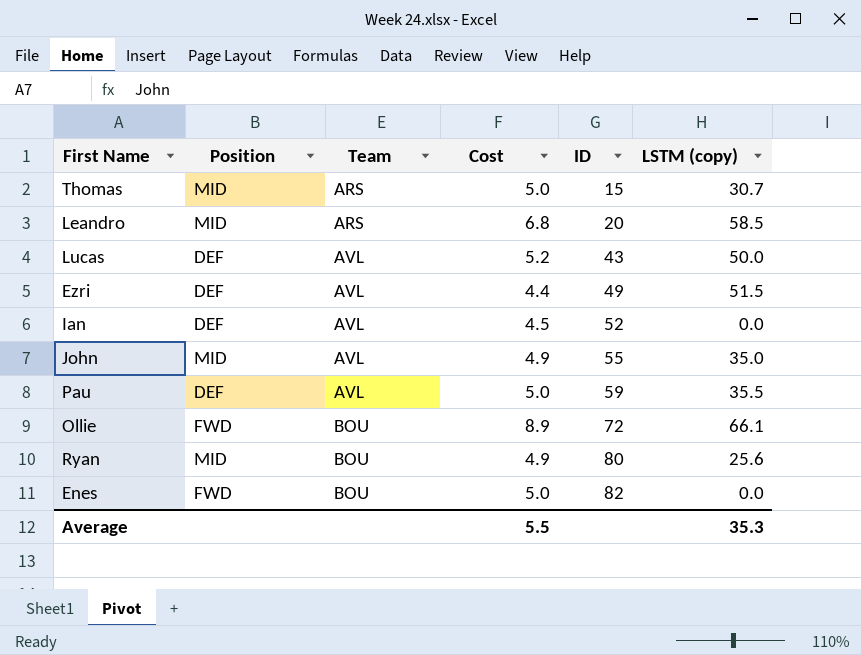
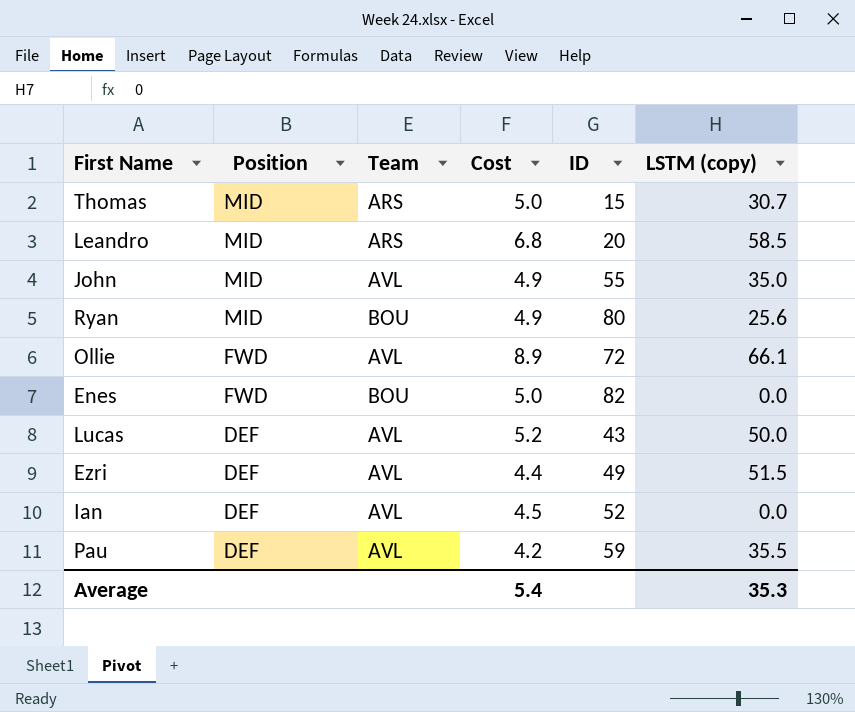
row order: Team ascending -> Position descending
Ollie | Team: BOU -> AVL
Pau | Cost: 5.0 -> 4.2
Average | Cost: 5.5 -> 5.4

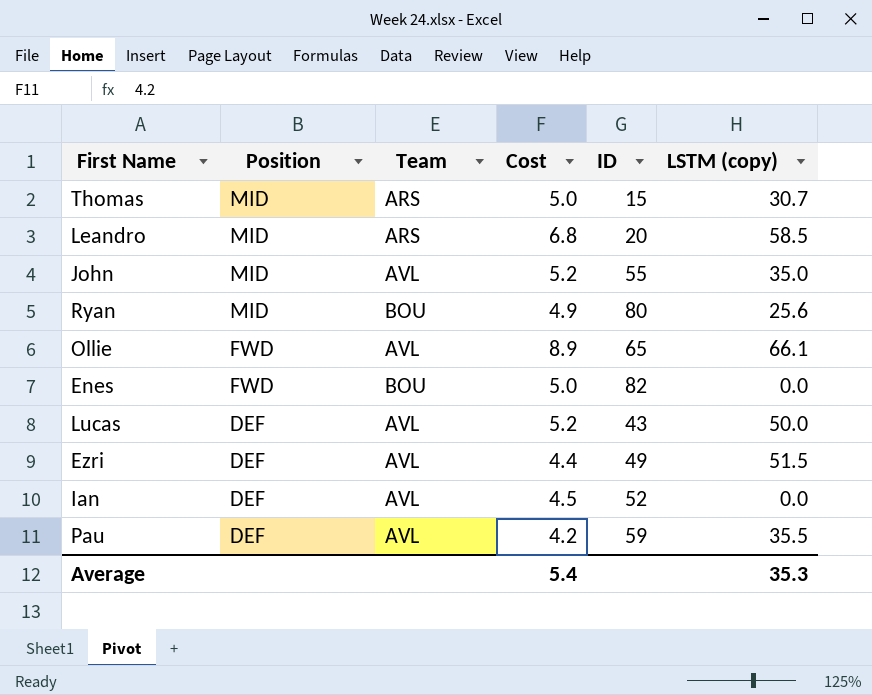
John | Cost: 4.9 -> 5.2
Ollie | ID: 72 -> 65

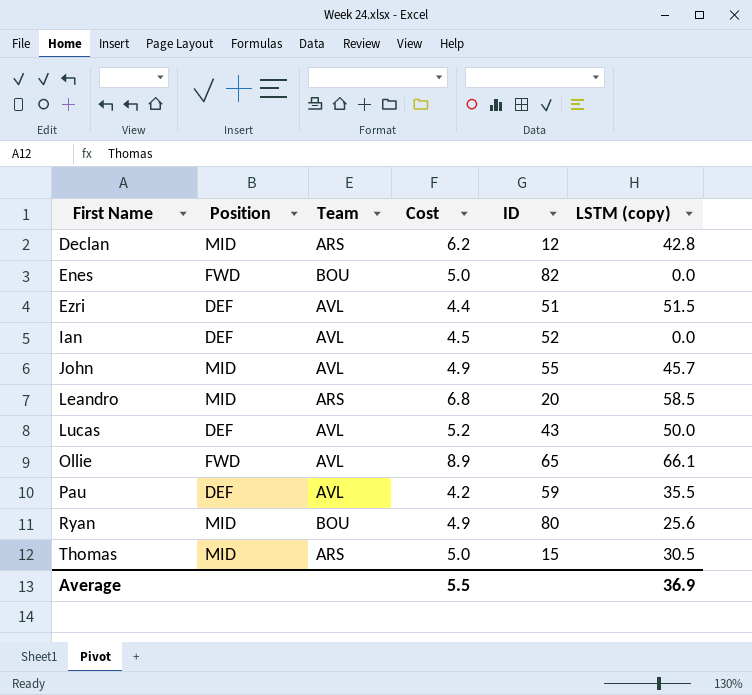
row order: Position descending -> First Name ascending
row Declan: none -> MID | ARS | 6.2 | 12 | 42.8
Ezri | ID: 49 -> 51
John | Cost: 5.2 -> 4.9
John | LSTM (copy): 35.0 -> 45.7
Thomas | LSTM (copy): 30.7 -> 30.5
Average | Cost: 5.4 -> 5.5
Average | LSTM (copy): 35.3 -> 36.9

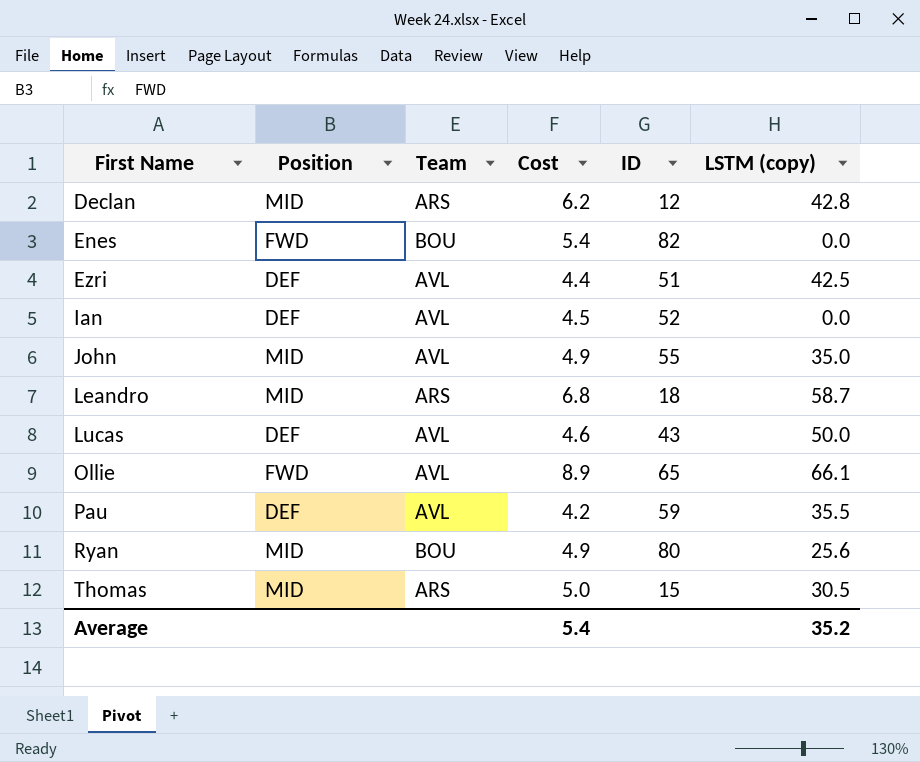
Enes | Cost: 5.0 -> 5.4
Ezri | LSTM (copy): 51.5 -> 42.5
John | LSTM (copy): 45.7 -> 35.0
Leandro | ID: 20 -> 18
Leandro | LSTM (copy): 58.5 -> 58.7
Lucas | Cost: 5.2 -> 4.6
Average | Cost: 5.5 -> 5.4
Average | LSTM (copy): 36.9 -> 35.2

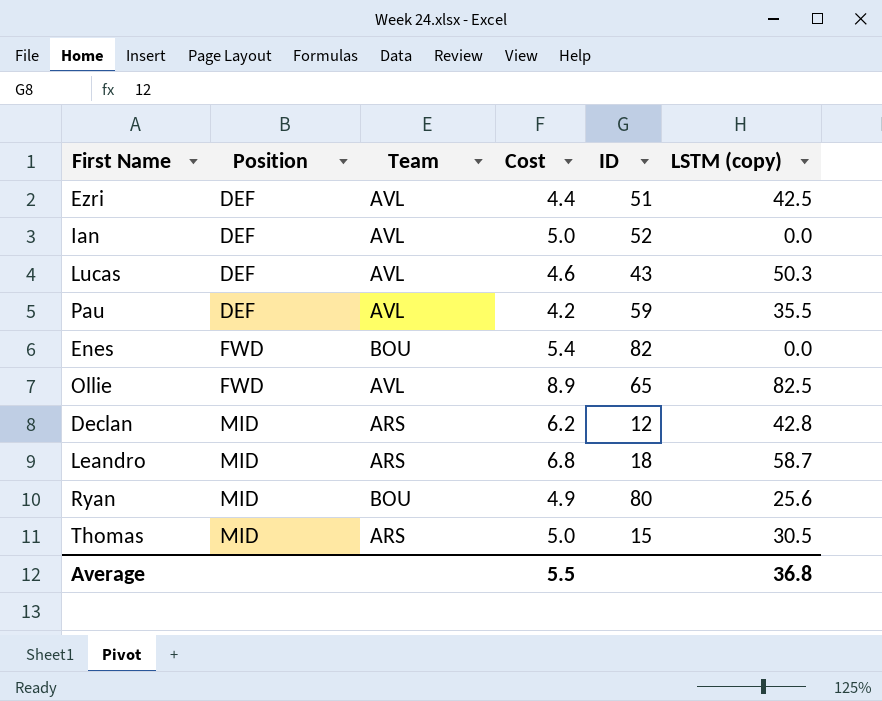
row order: First Name ascending -> Position ascending
row John: MID | AVL | 4.9 | 55 | 35.0 -> none
Ian | Cost: 4.5 -> 5.0
Lucas | LSTM (copy): 50.0 -> 50.3
Ollie | LSTM (copy): 66.1 -> 82.5
Average | Cost: 5.4 -> 5.5
Average | LSTM (copy): 35.2 -> 36.8

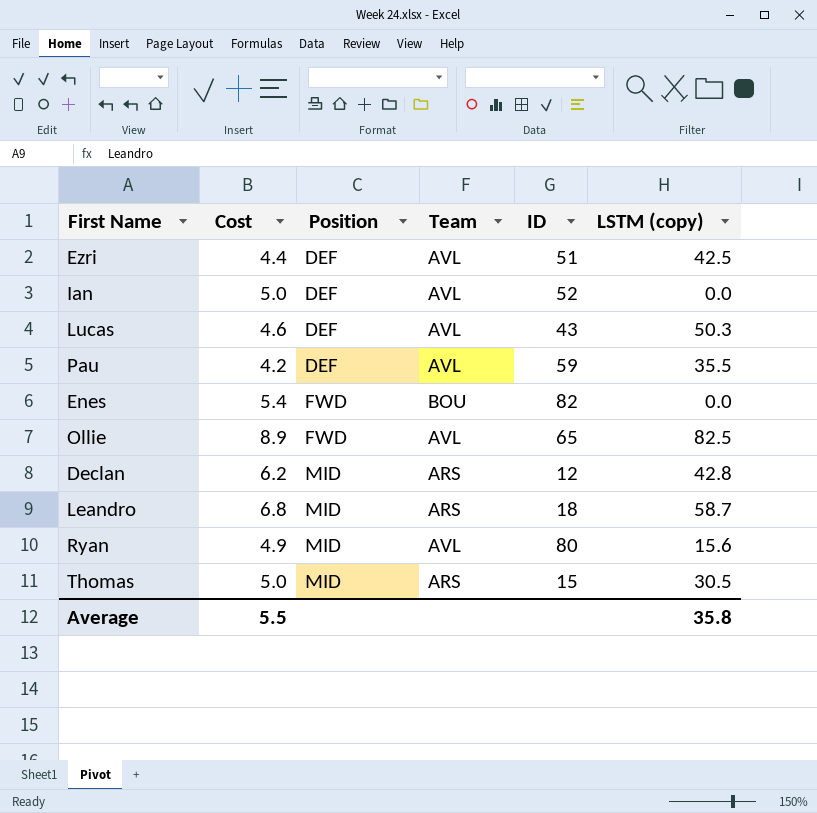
column Cost | position: 4 -> 2
Ryan | Team: BOU -> AVL
Ryan | LSTM (copy): 25.6 -> 15.6
Average | LSTM (copy): 36.8 -> 35.8

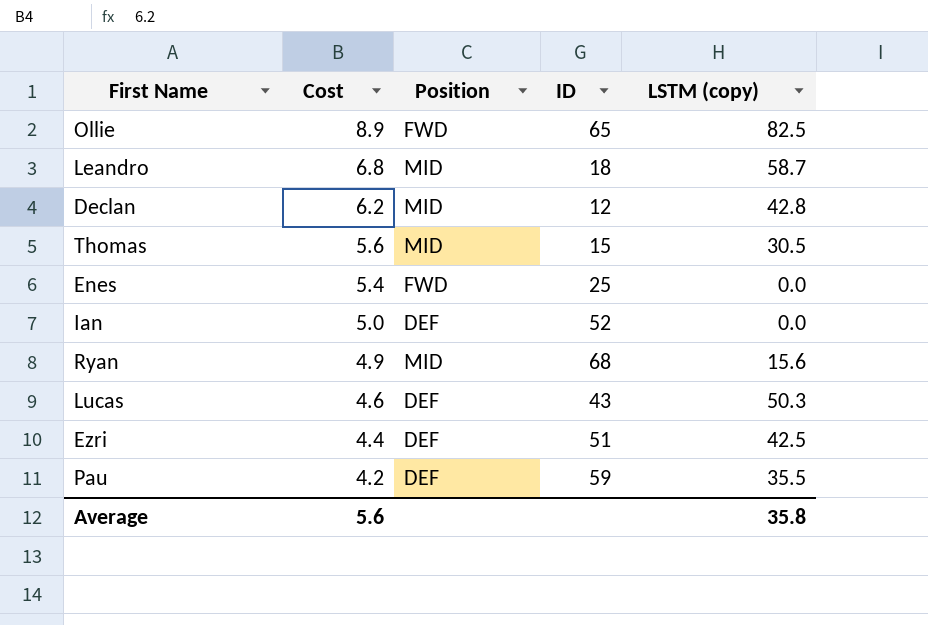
row order: Position ascending -> Cost descending
column Team | position: 4 -> none
Thomas | Cost: 5.0 -> 5.6
Enes | ID: 82 -> 25
Ryan | ID: 80 -> 68
Average | Cost: 5.5 -> 5.6

